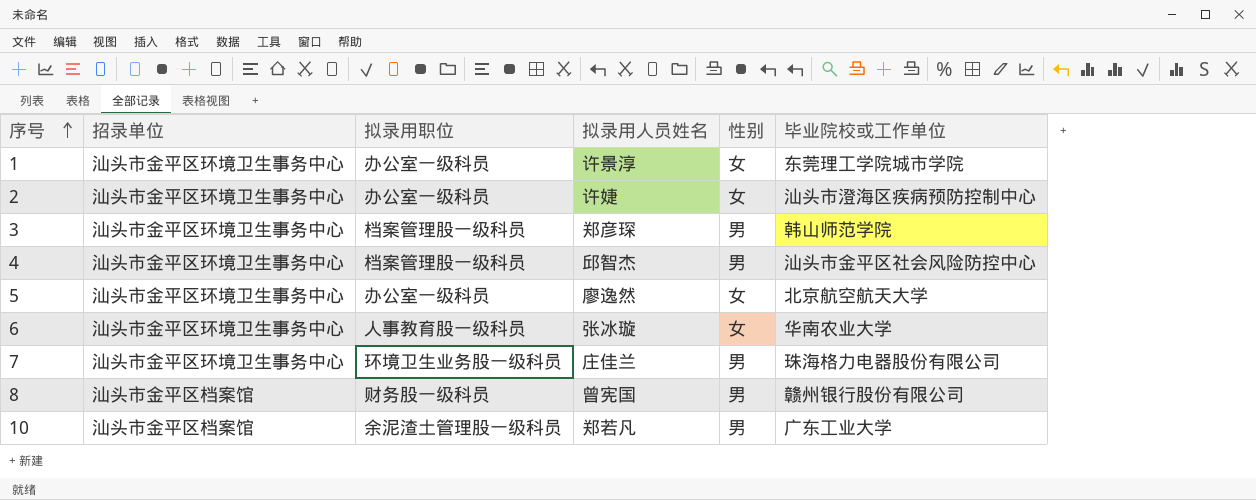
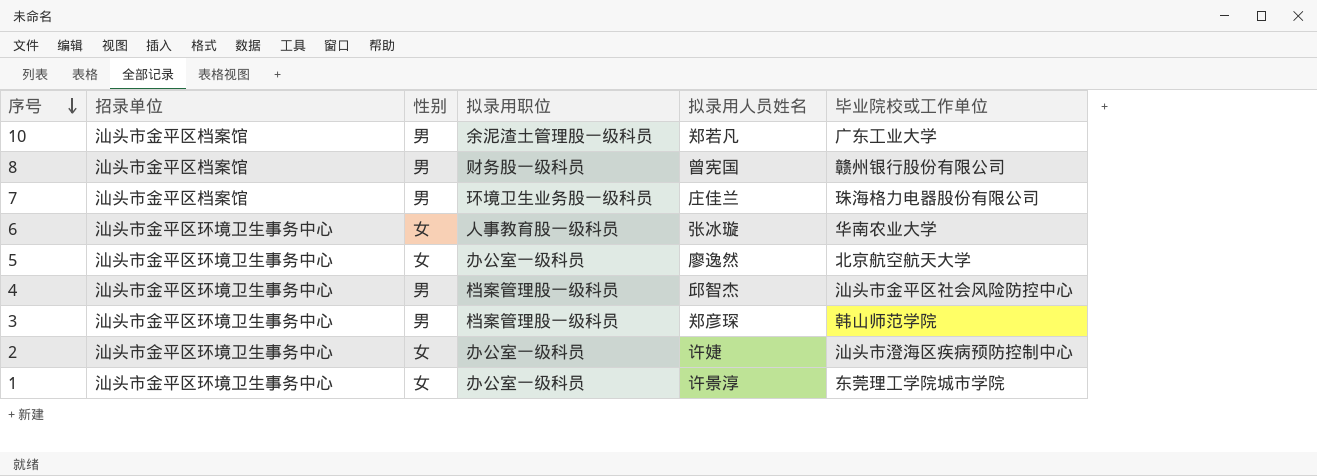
row order: 序号 ascending -> 序号 descending
column 性别 | position: 5 -> 3
7 | 招录单位: 汕头市金平区环境卫生事务中心 -> 汕头市金平区档案馆

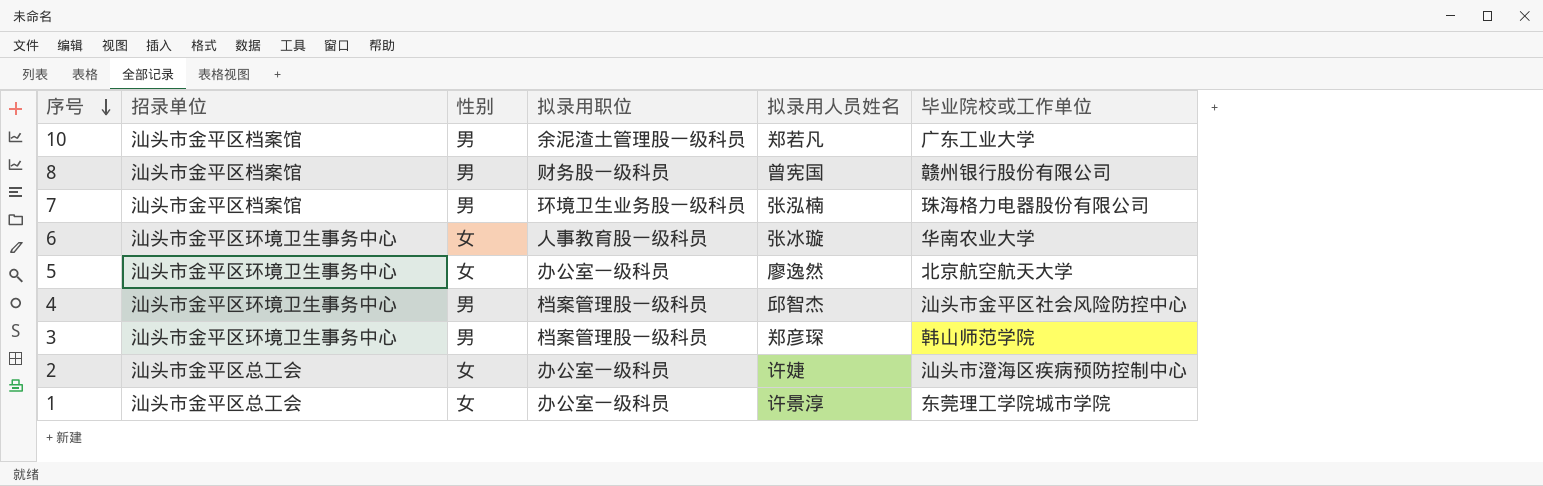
7 | 拟录用人员姓名: 庄佳兰 -> 张泓楠
2 | 招录单位: 汕头市金平区环境卫生事务中心 -> 汕头市金平区总工会
1 | 招录单位: 汕头市金平区环境卫生事务中心 -> 汕头市金平区总工会

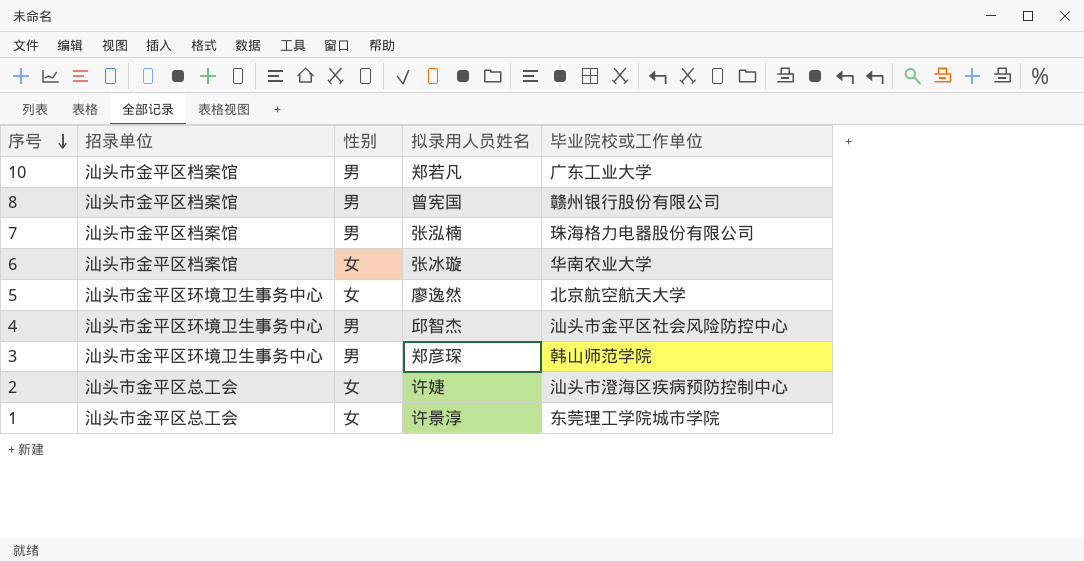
column 拟录用职位 | position: 4 -> none
6 | 招录单位: 汕头市金平区环境卫生事务中心 -> 汕头市金平区档案馆

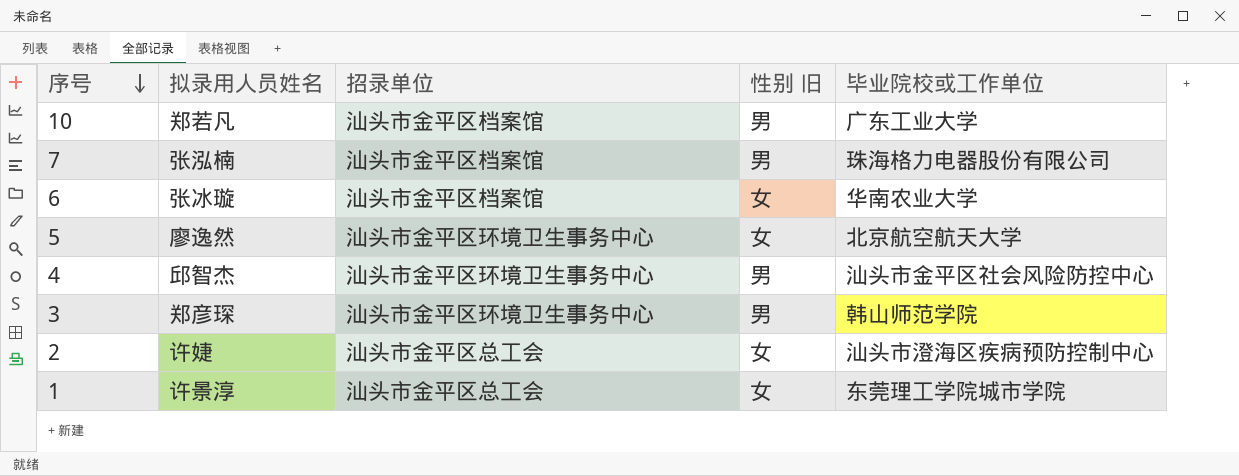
column 拟录用人员姓名 | position: 4 -> 2
column name: 性别 -> 性别 旧
row 8: 汕头市金平区档案馆 | 男 | 曾宪国 | 赣州银行股份有限公司 -> none

